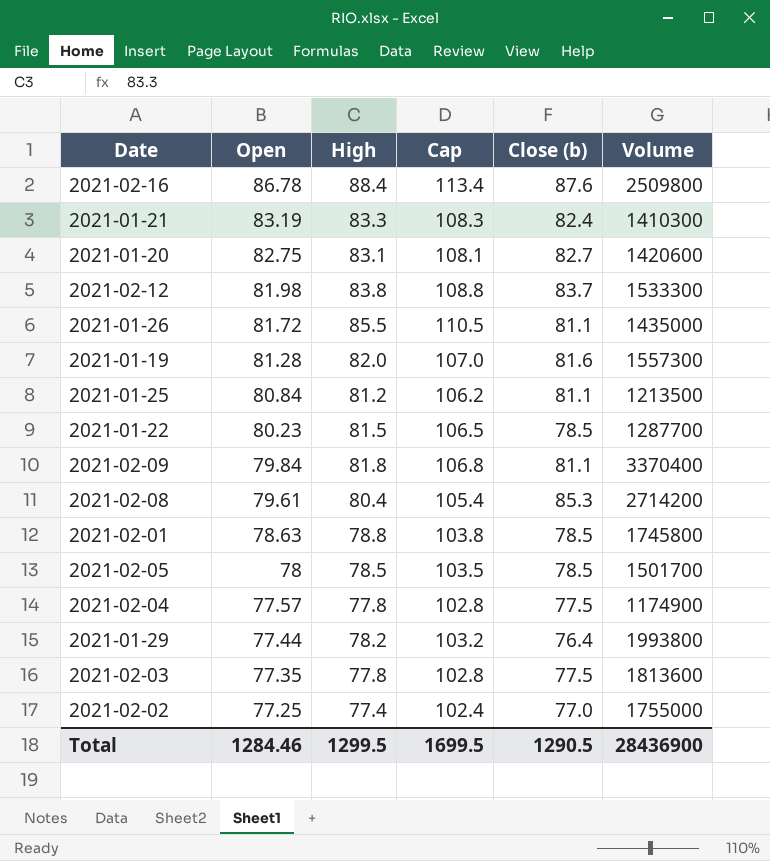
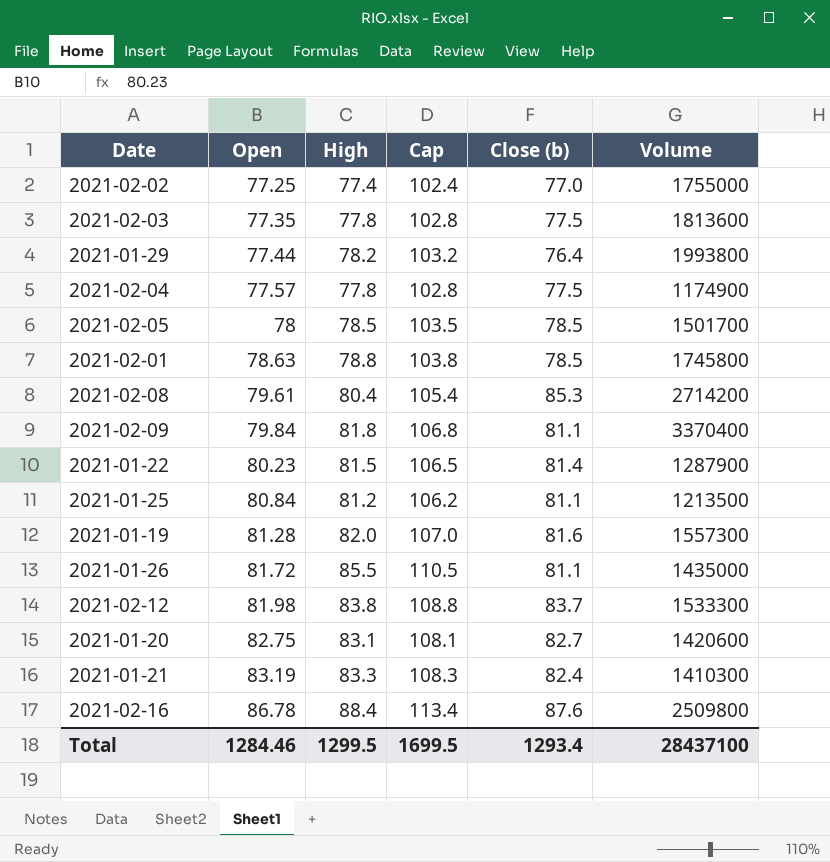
row order: Open descending -> Open ascending
2021-01-22 | Close (b): 78.5 -> 81.4
2021-01-22 | Volume: 1287700 -> 1287900
Total | Close (b): 1290.5 -> 1293.4
Total | Volume: 28436900 -> 28437100

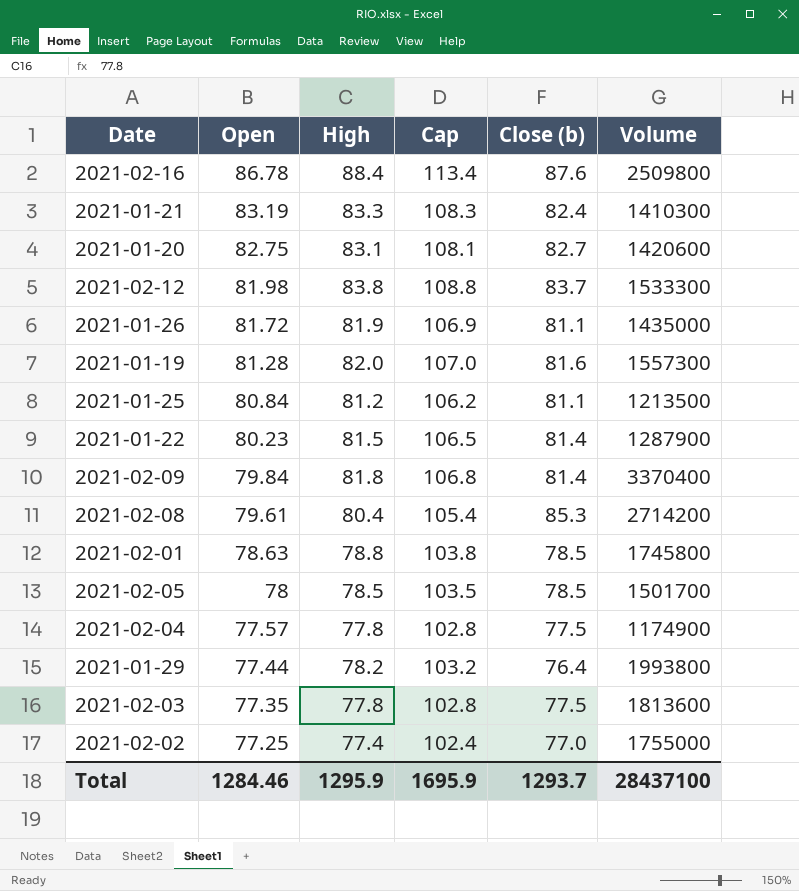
row order: Open ascending -> Open descending
2021-01-26 | High: 85.5 -> 81.9
2021-01-26 | Cap: 110.5 -> 106.9
2021-02-09 | Close (b): 81.1 -> 81.4
Total | High: 1299.5 -> 1295.9
Total | Cap: 1699.5 -> 1695.9
Total | Close (b): 1293.4 -> 1293.7

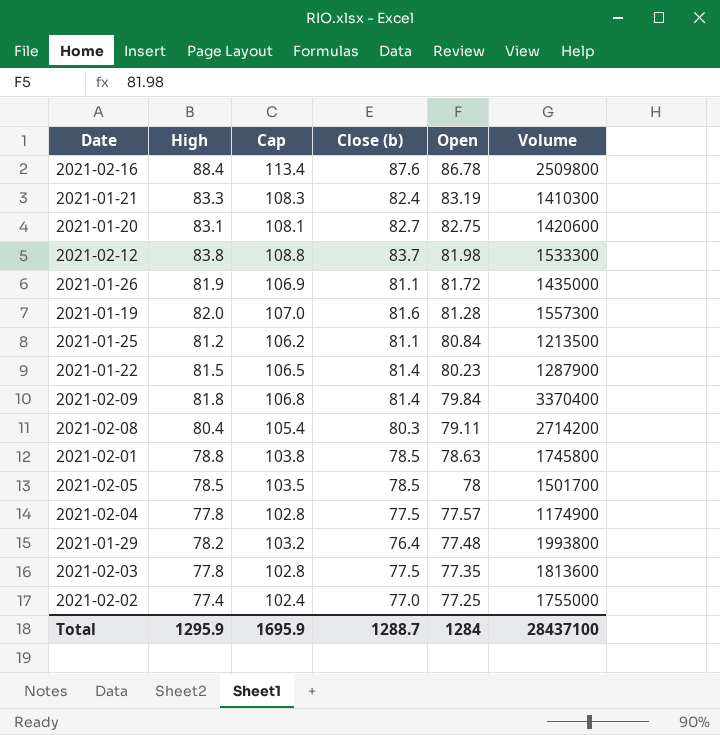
column Open | position: 2 -> 5
2021-02-08 | Close (b): 85.3 -> 80.3
2021-02-08 | Open: 79.61 -> 79.11
2021-01-29 | Open: 77.44 -> 77.48
Total | Close (b): 1293.7 -> 1288.7
Total | Open: 1284.46 -> 1284

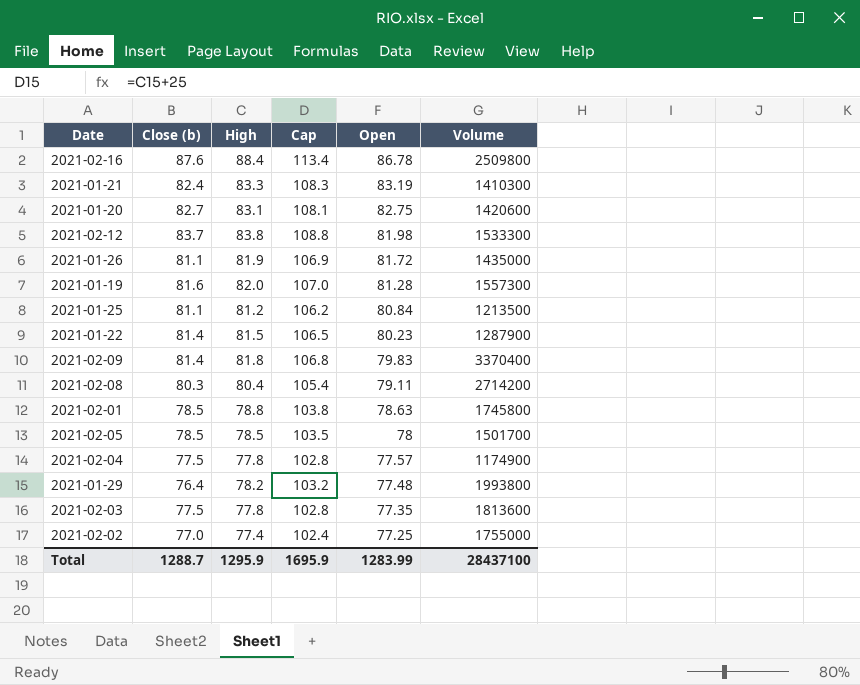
column Close (b) | position: 4 -> 2
2021-02-09 | Open: 79.84 -> 79.83
Total | Open: 1284 -> 1283.99

